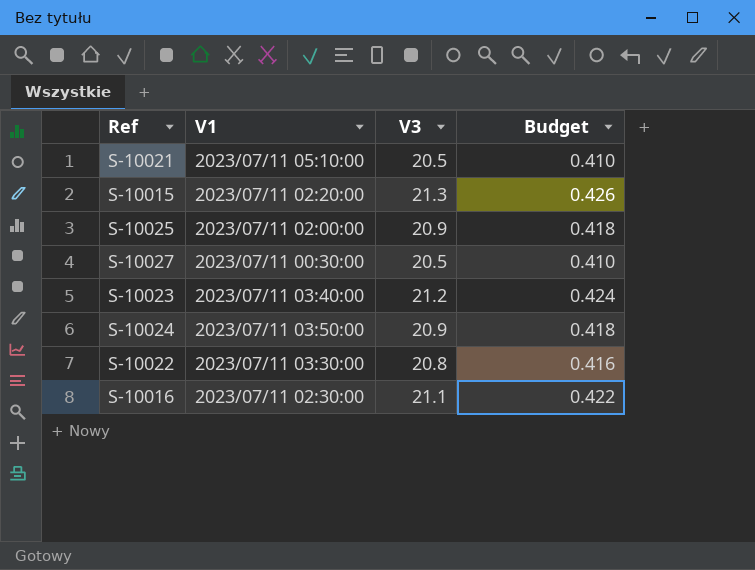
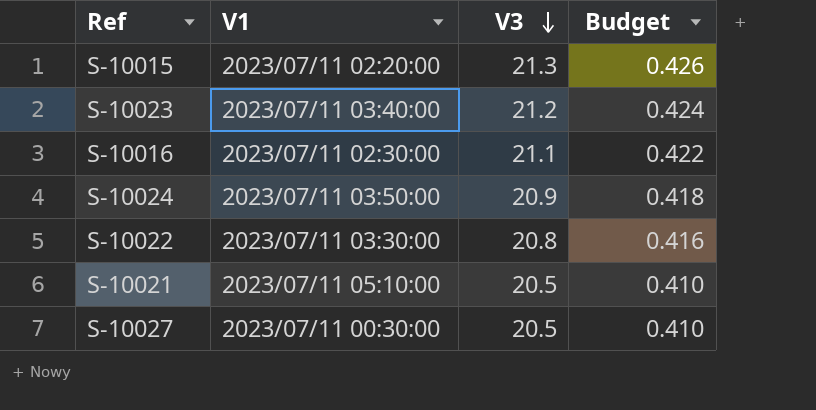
row order: none -> V3 descending
row S-10025: 2023/07/11 02:00:00 | 20.9 | 0.418 -> none

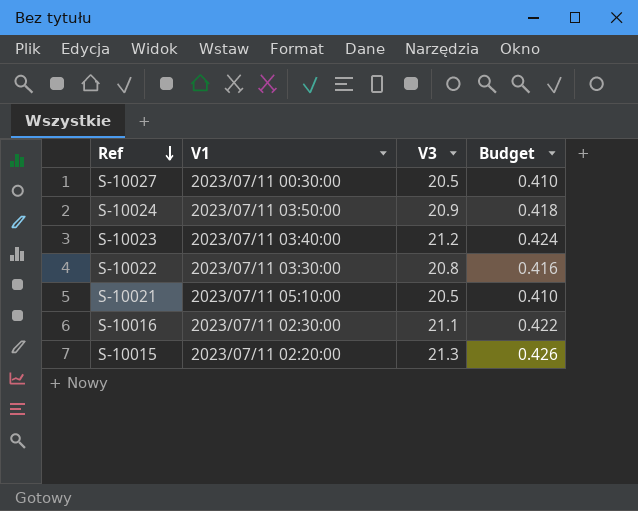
row order: V3 descending -> Ref descending

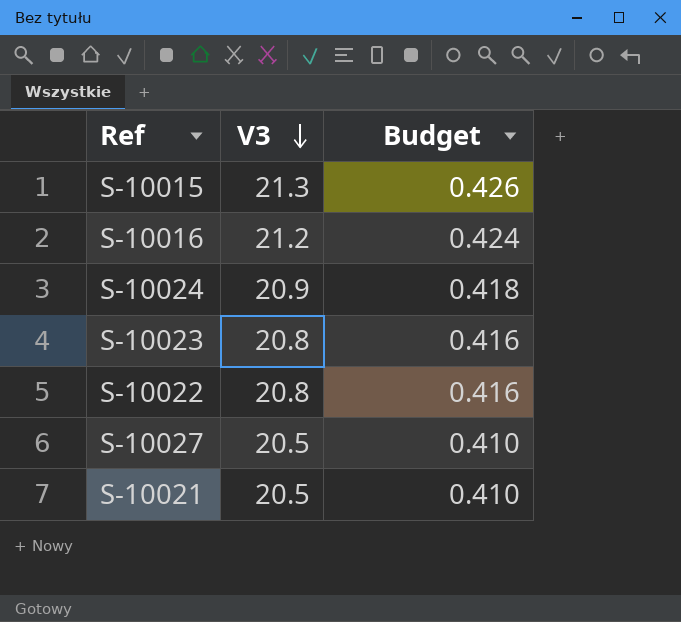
row order: Ref descending -> V3 descending
column V1 | position: 2 -> none
S-10016 | V3: 21.1 -> 21.2
S-10016 | Budget: 0.422 -> 0.424
S-10023 | V3: 21.2 -> 20.8
S-10023 | Budget: 0.424 -> 0.416

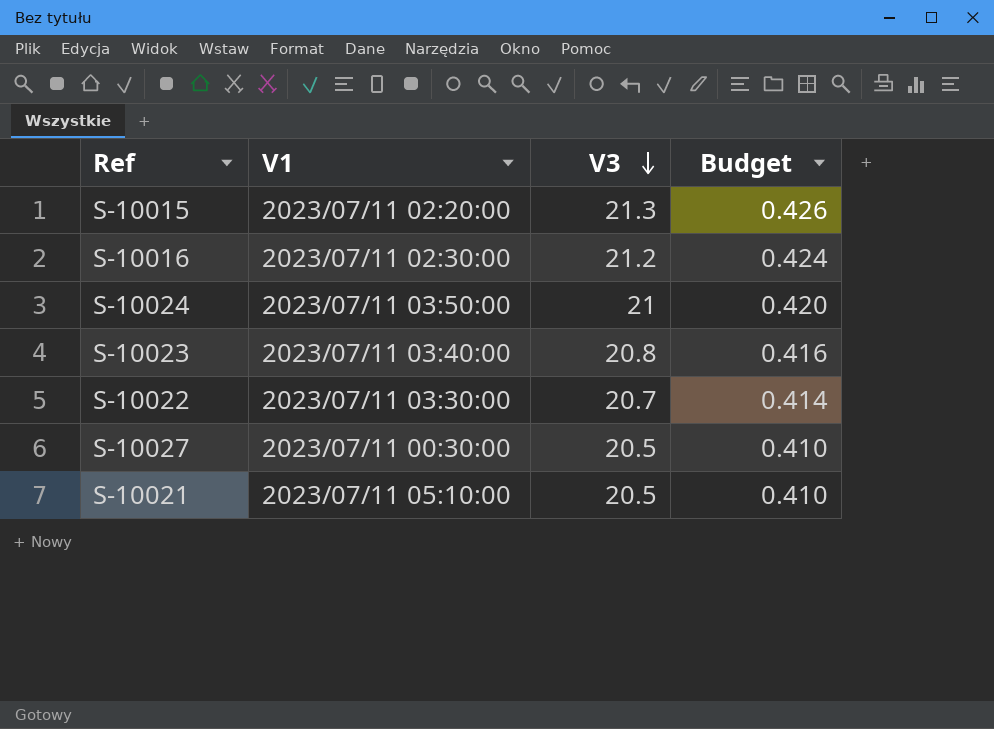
column V1 | position: none -> 2
S-10024 | V3: 20.9 -> 21
S-10024 | Budget: 0.418 -> 0.420
S-10022 | V3: 20.8 -> 20.7
S-10022 | Budget: 0.416 -> 0.414

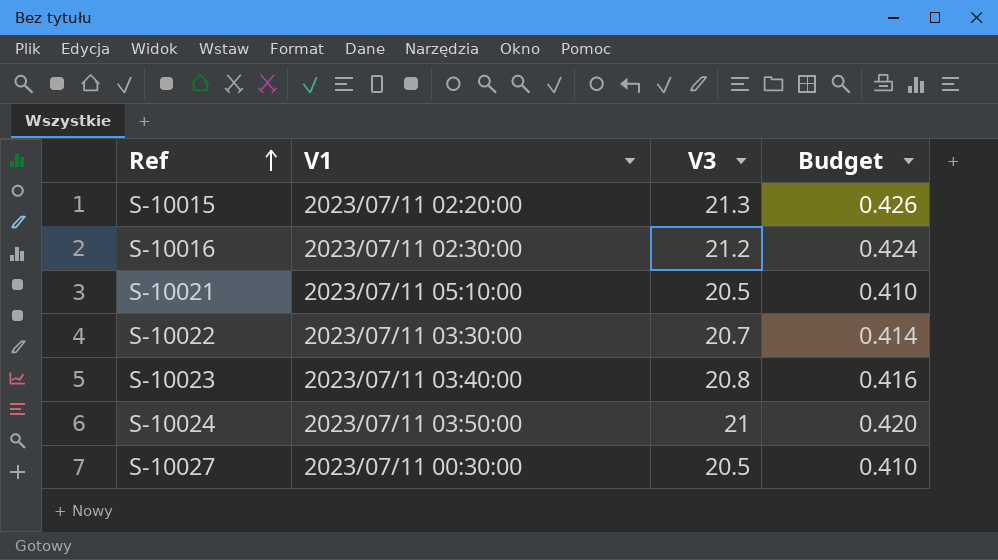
row order: V3 descending -> Ref ascending

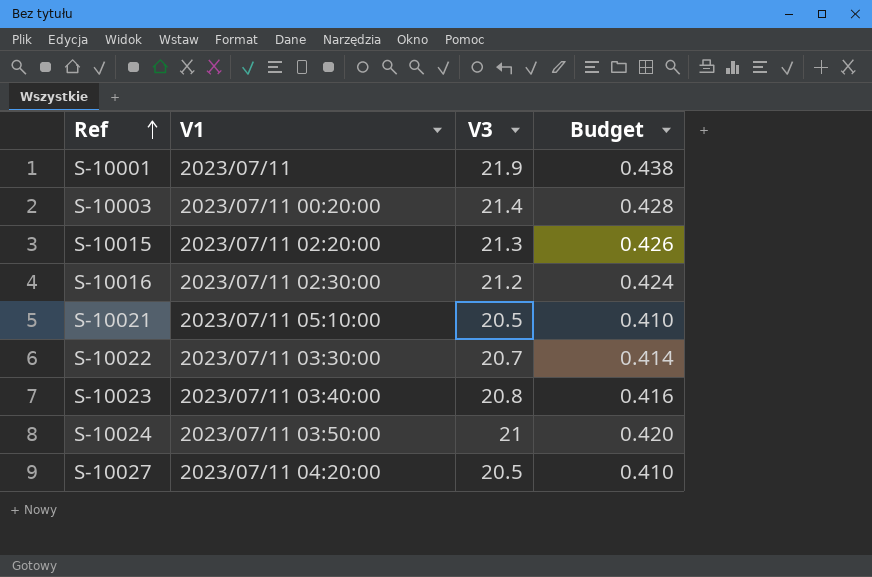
row S-10001: none -> 2023/07/11 | 21.9 | 0.438
row S-10003: none -> 2023/07/11 00:20:00 | 21.4 | 0.428
S-10027 | V1: 2023/07/11 00:30:00 -> 2023/07/11 04:20:00

